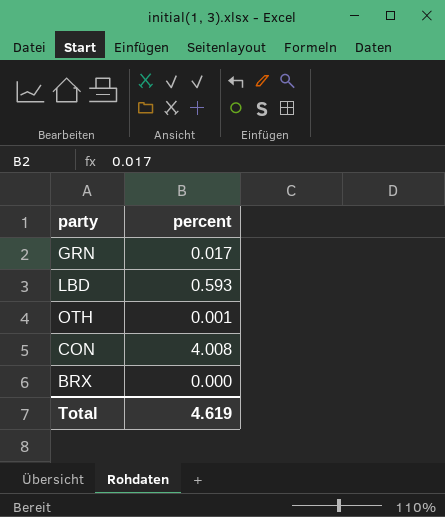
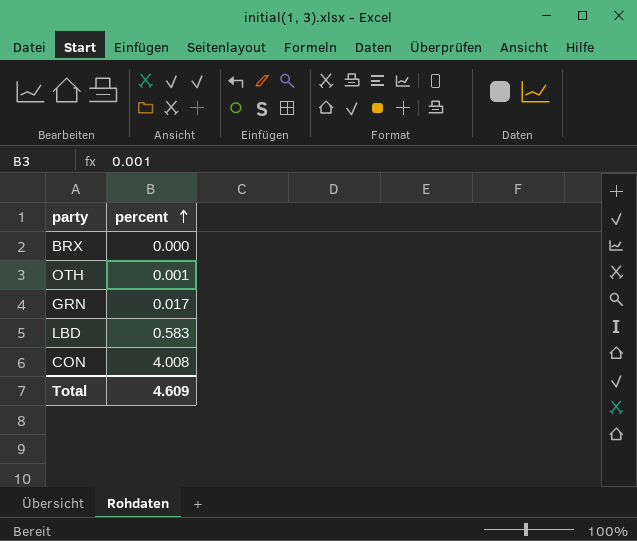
row order: none -> percent ascending
LBD | percent: 0.593 -> 0.583
Total | percent: 4.619 -> 4.609

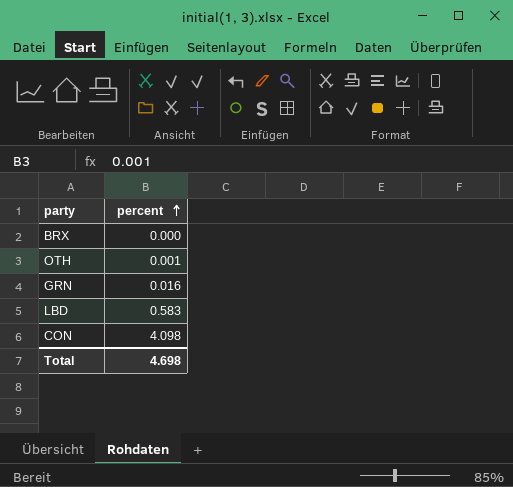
GRN | percent: 0.017 -> 0.016
CON | percent: 4.008 -> 4.098
Total | percent: 4.609 -> 4.698

